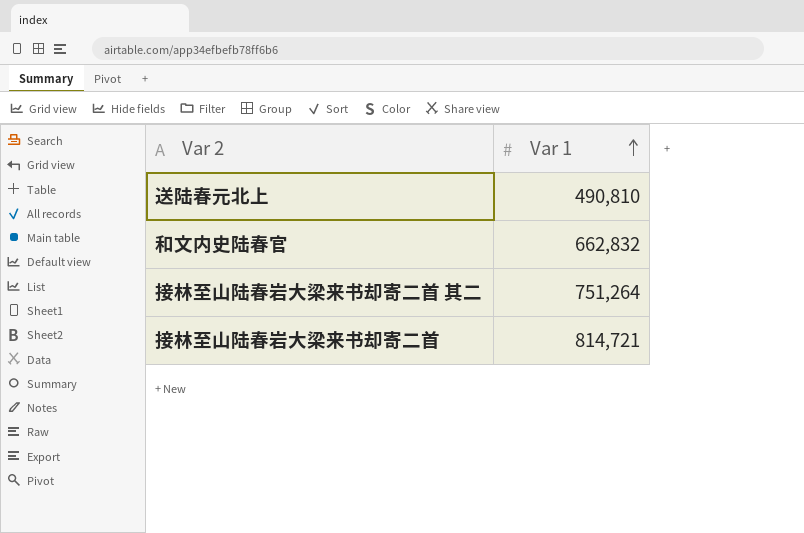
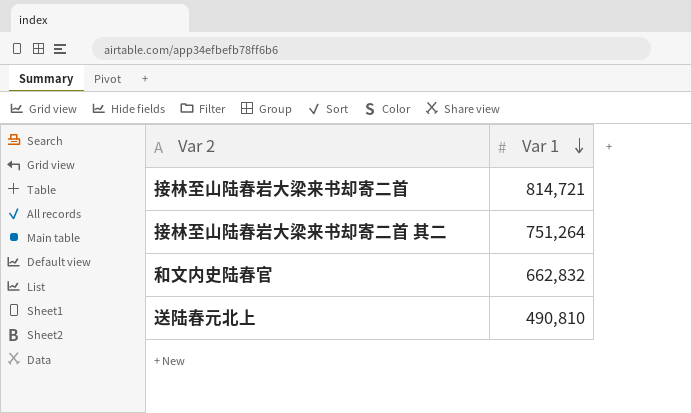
row order: Var 1 ascending -> Var 1 descending

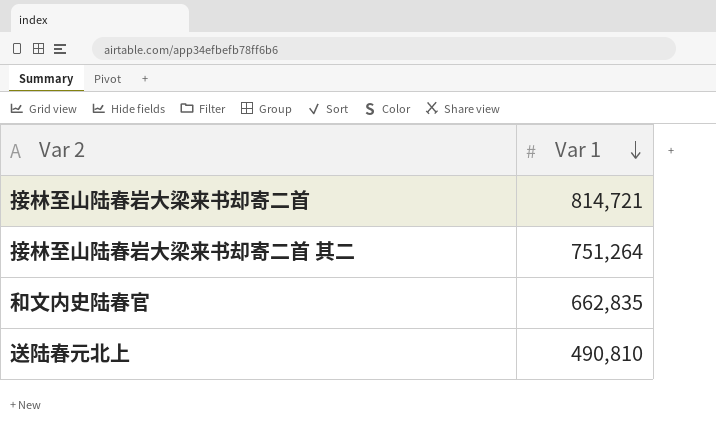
和文内史陆春官 | Var 1: 662,832 -> 662,835

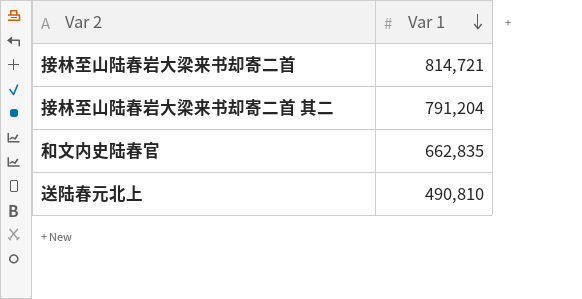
接林至山陆春岩大梁来书却寄二首 其二 | Var 1: 751,264 -> 791,204

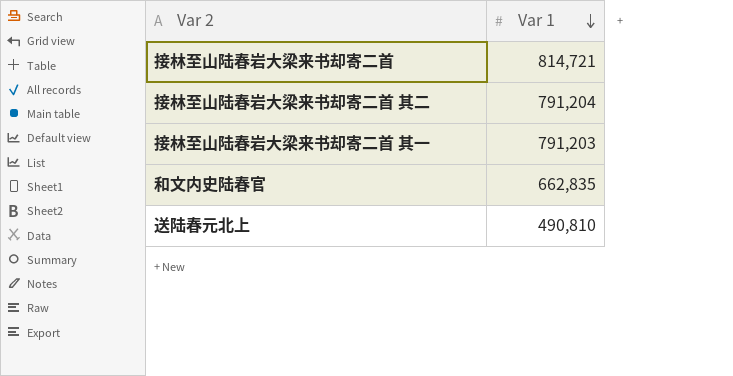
row 接林至山陆春岩大梁来书却寄二首 其一: none -> 791,203

